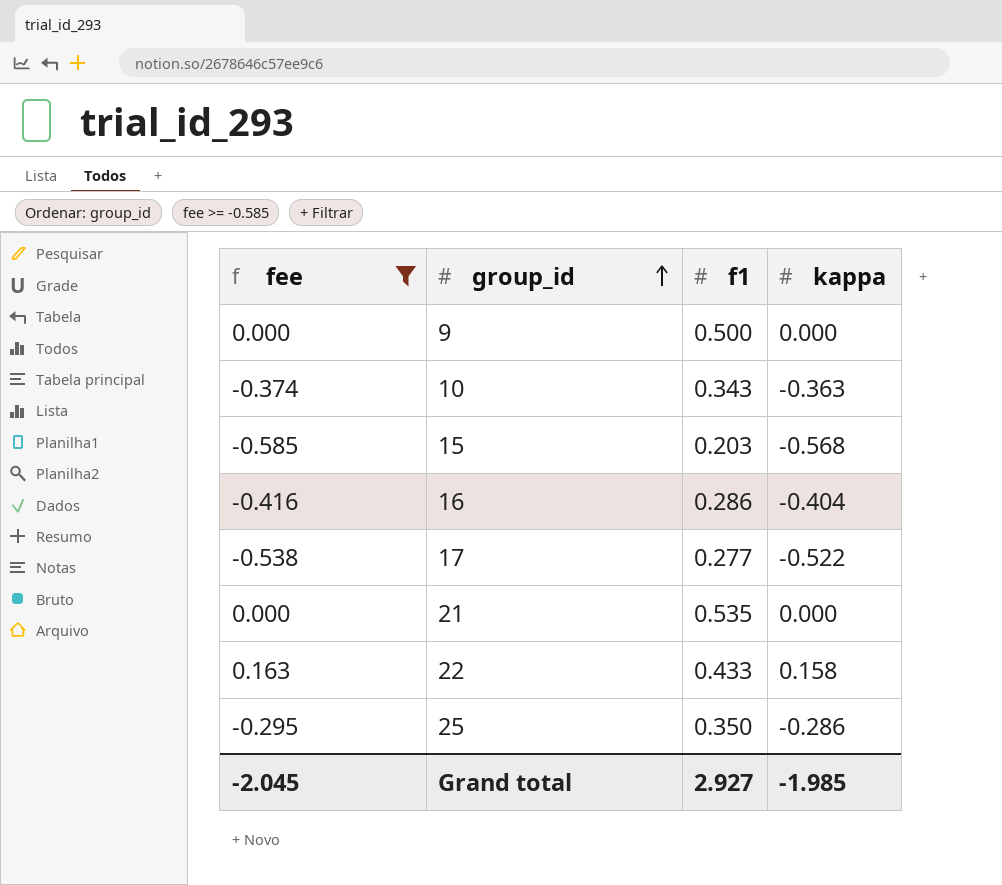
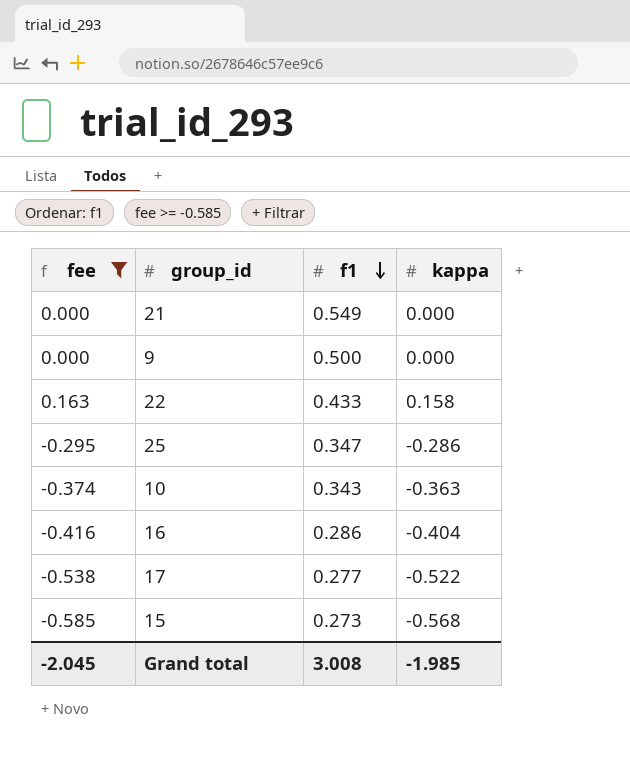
row order: group_id ascending -> f1 descending
21 | f1: 0.535 -> 0.549
25 | f1: 0.350 -> 0.347
15 | f1: 0.203 -> 0.273
Grand total | f1: 2.927 -> 3.008

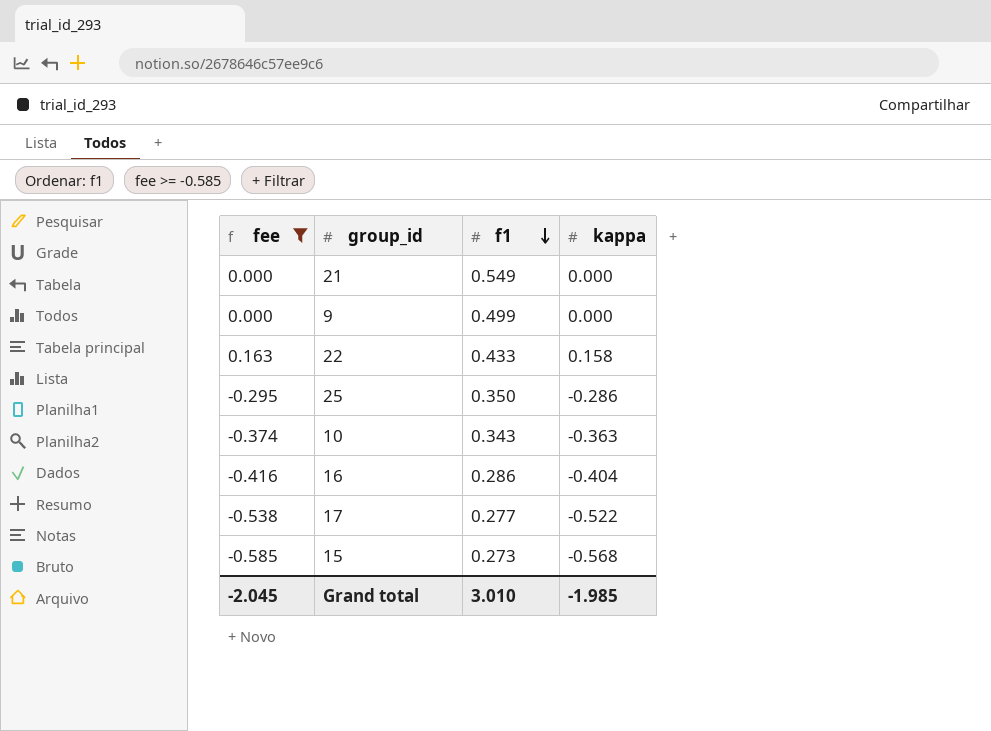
9 | f1: 0.500 -> 0.499
25 | f1: 0.347 -> 0.350
Grand total | f1: 3.008 -> 3.010

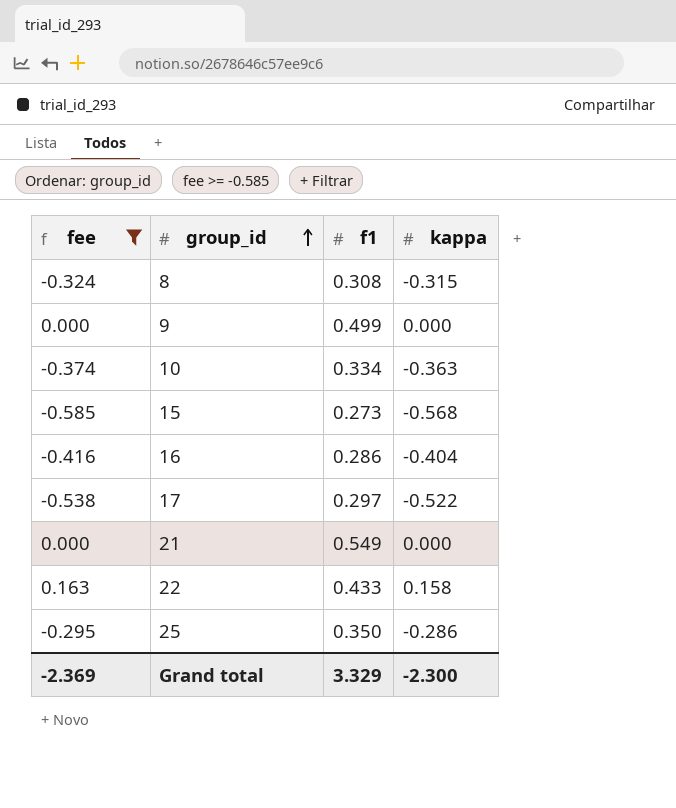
row order: f1 descending -> group_id ascending
row 8: none -> -0.324 | 0.308 | -0.315
10 | f1: 0.343 -> 0.334
17 | f1: 0.277 -> 0.297
Grand total | fee: -2.045 -> -2.369
Grand total | f1: 3.010 -> 3.329
Grand total | kappa: -1.985 -> -2.300

